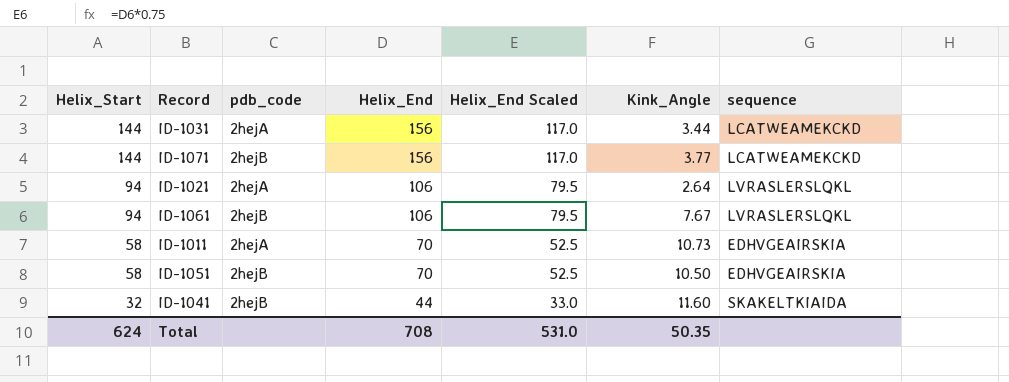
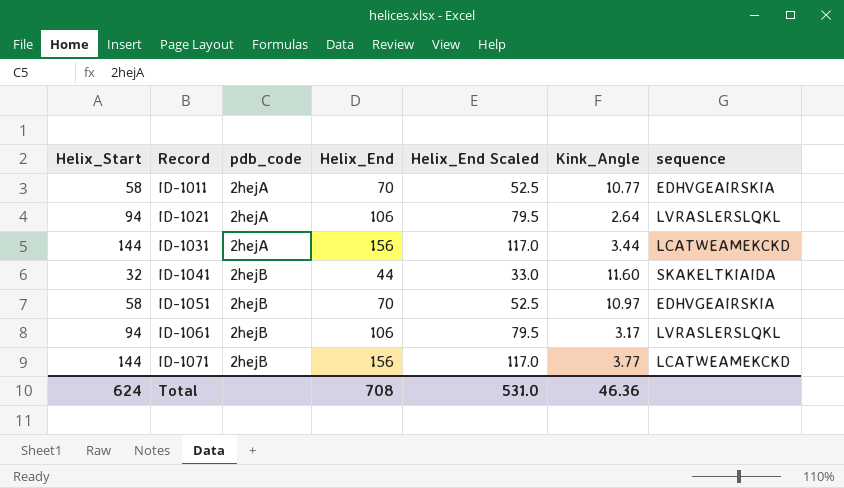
row order: Helix_Start descending -> Record ascending
ID-1011 | Kink_Angle: 10.73 -> 10.77
ID-1051 | Kink_Angle: 10.50 -> 10.97
ID-1061 | Kink_Angle: 7.67 -> 3.17
Total | Kink_Angle: 50.35 -> 46.36

